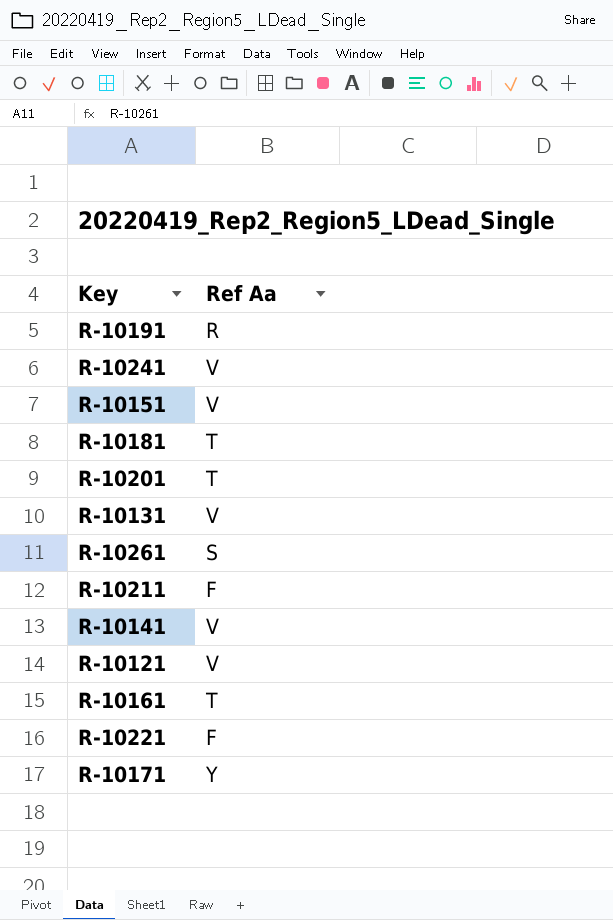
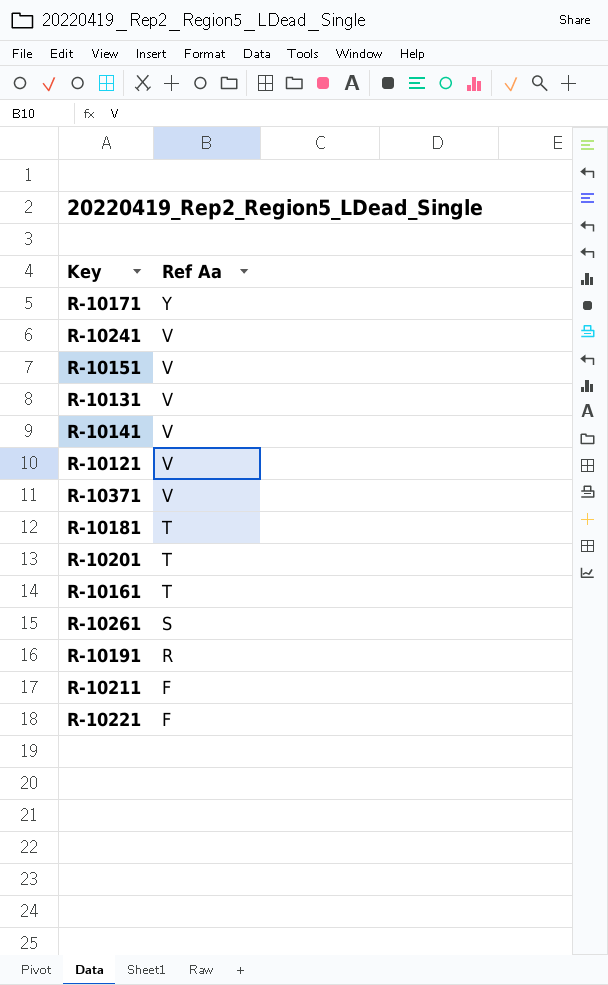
row order: none -> Ref Aa descending
row R-10371: none -> V

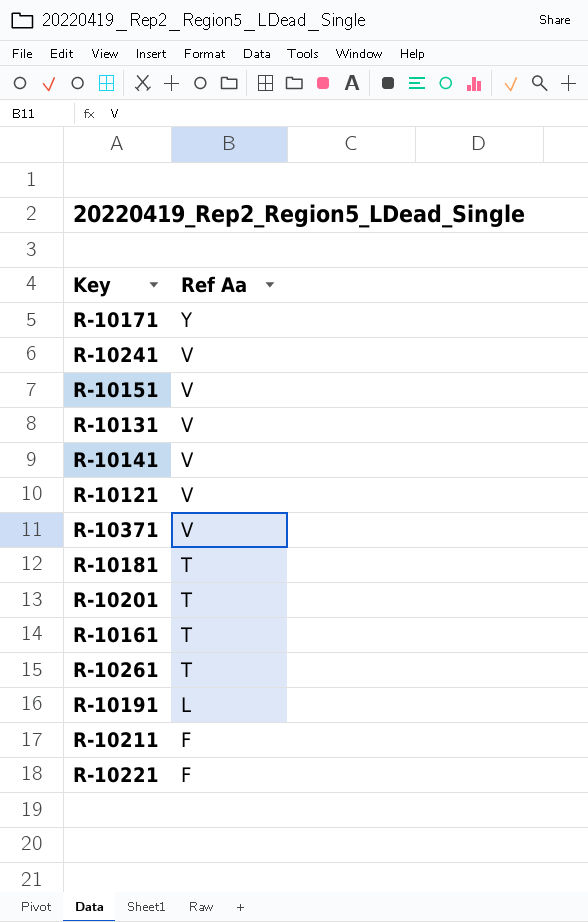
R-10261 | Ref Aa: S -> T
R-10191 | Ref Aa: R -> L

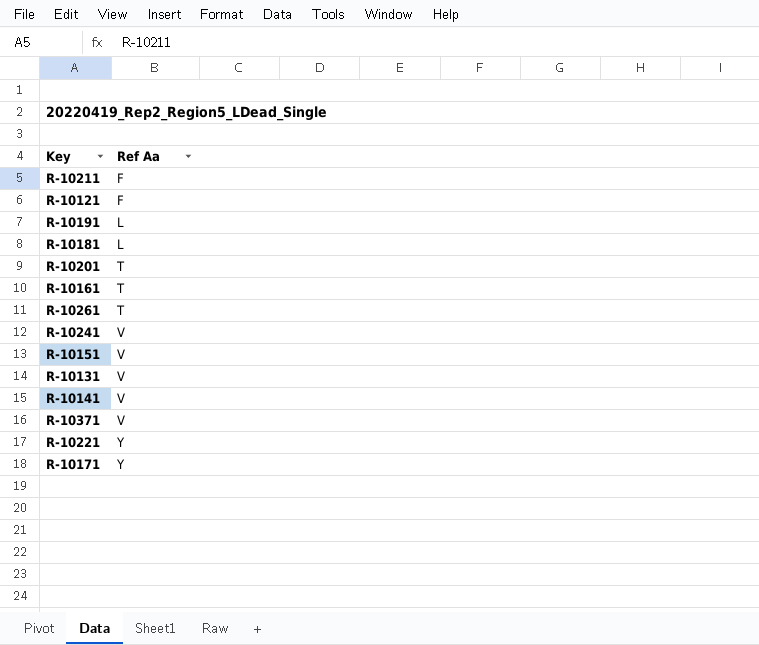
row order: Ref Aa descending -> Ref Aa ascending
R-10121 | Ref Aa: V -> F
R-10181 | Ref Aa: T -> L
R-10221 | Ref Aa: F -> Y

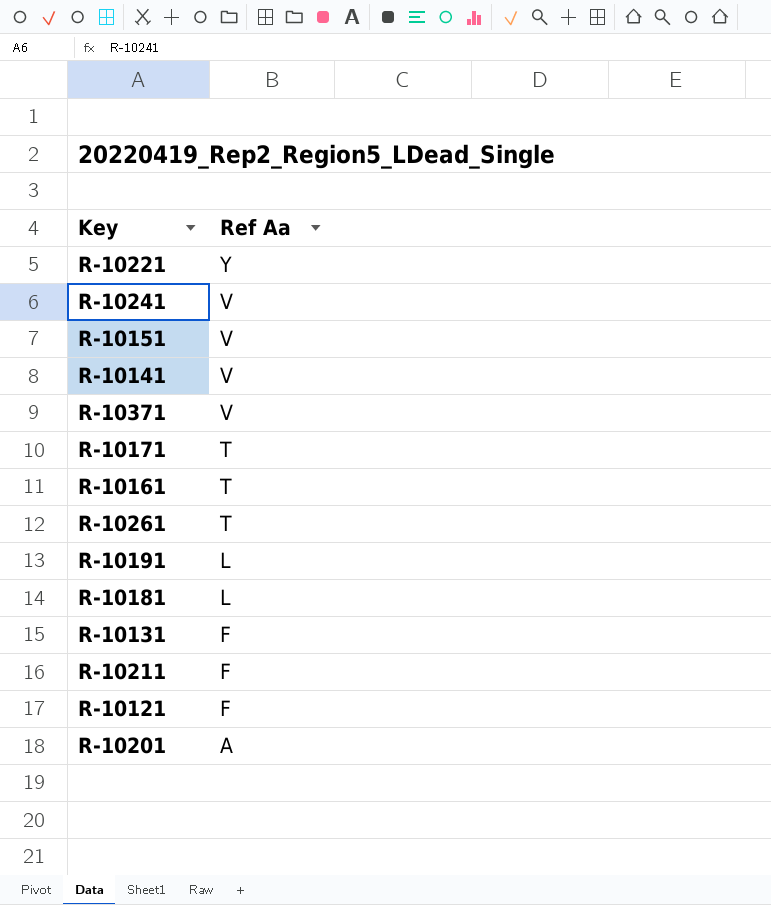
row order: Ref Aa ascending -> Ref Aa descending
R-10171 | Ref Aa: Y -> T
R-10131 | Ref Aa: V -> F
R-10201 | Ref Aa: T -> A

